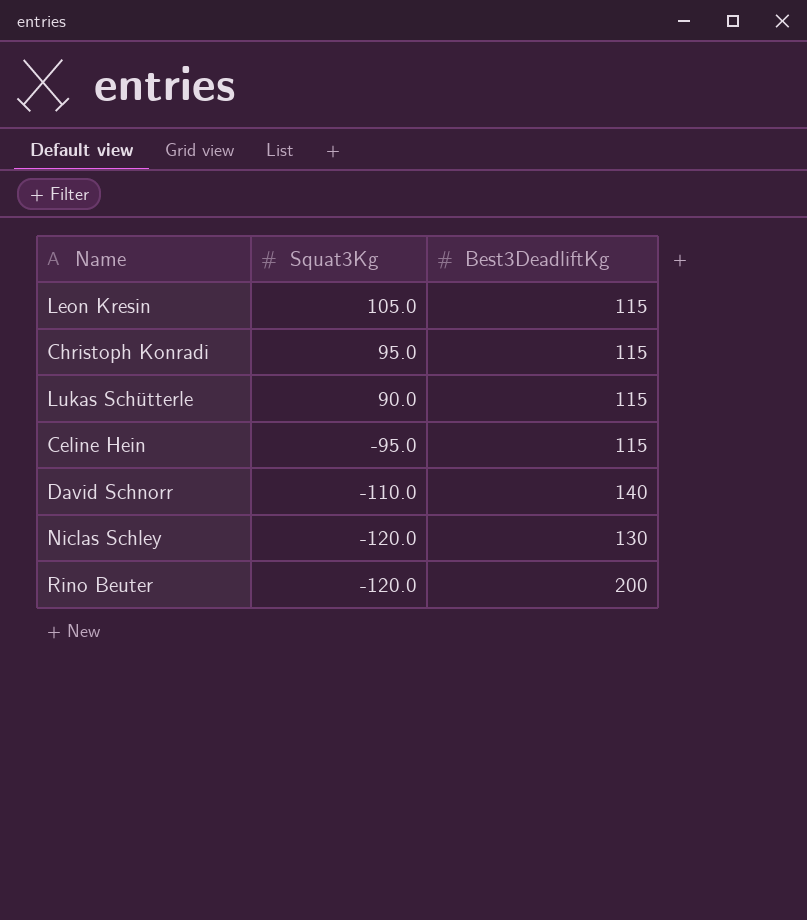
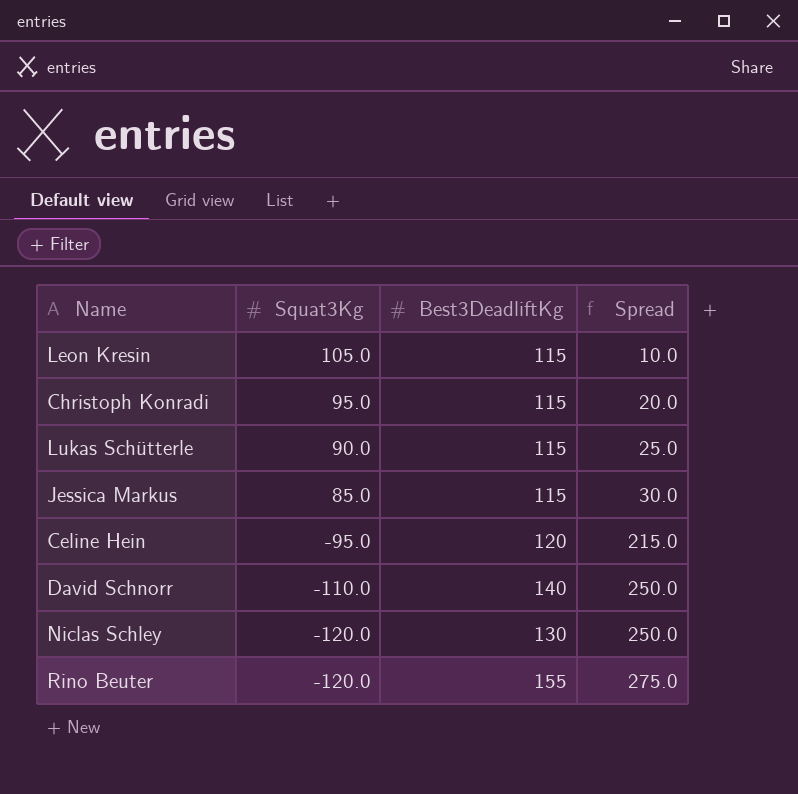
column Spread | formula: none -> [Best3DeadliftKg] - [Squat3Kg]
row Jessica Markus: none -> 85.0 | 115 | 30.0
Celine Hein | Best3DeadliftKg: 115 -> 120
Rino Beuter | Best3DeadliftKg: 200 -> 155

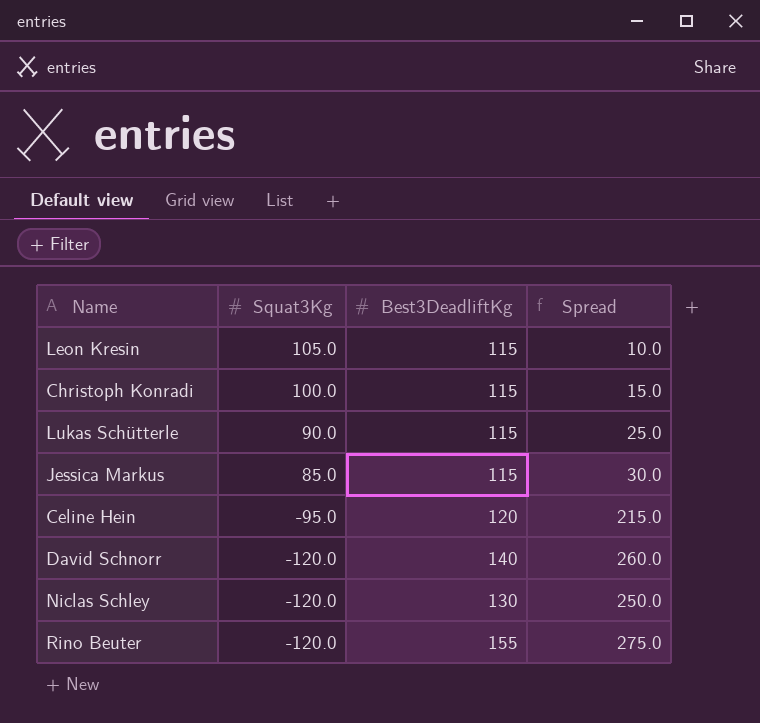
Christoph Konradi | Squat3Kg: 95.0 -> 100.0
Christoph Konradi | Spread: 20.0 -> 15.0
David Schnorr | Squat3Kg: -110.0 -> -120.0
David Schnorr | Spread: 250.0 -> 260.0

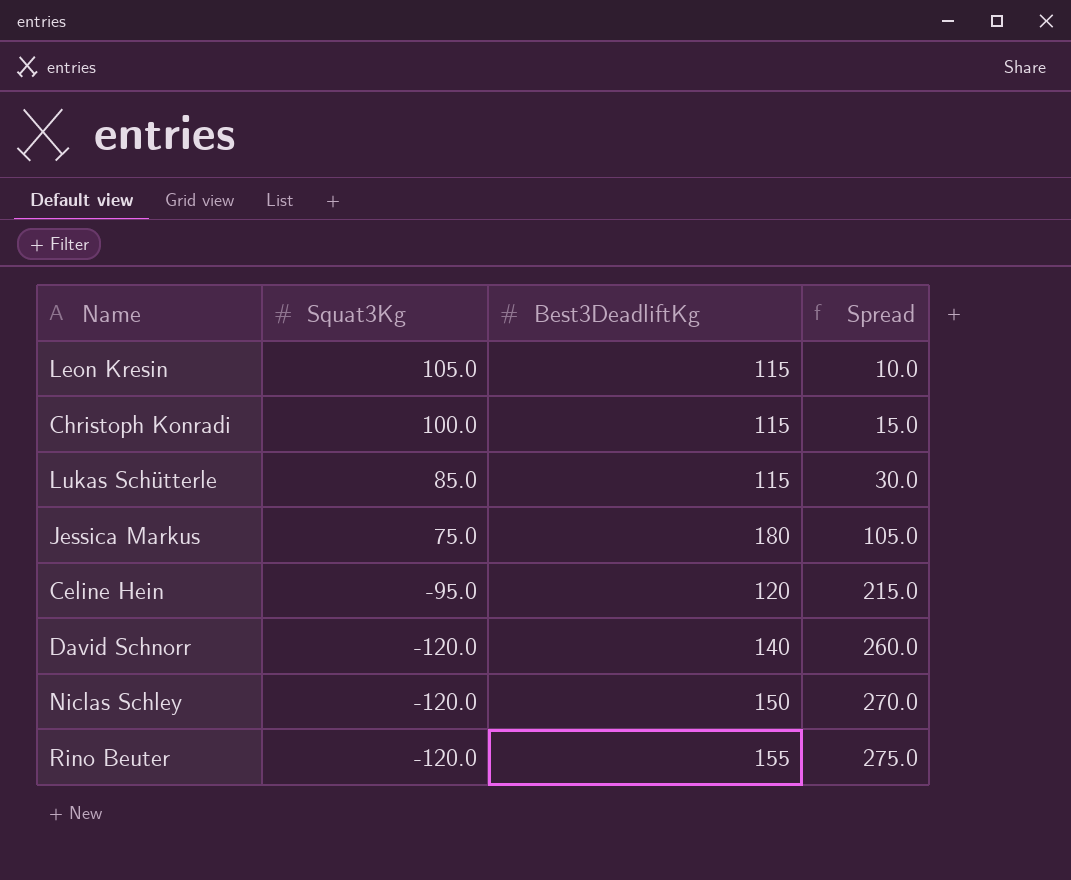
Lukas Schütterle | Squat3Kg: 90.0 -> 85.0
Lukas Schütterle | Spread: 25.0 -> 30.0
Jessica Markus | Squat3Kg: 85.0 -> 75.0
Jessica Markus | Best3DeadliftKg: 115 -> 180
Jessica Markus | Spread: 30.0 -> 105.0
Niclas Schley | Best3DeadliftKg: 130 -> 150
Niclas Schley | Spread: 250.0 -> 270.0

